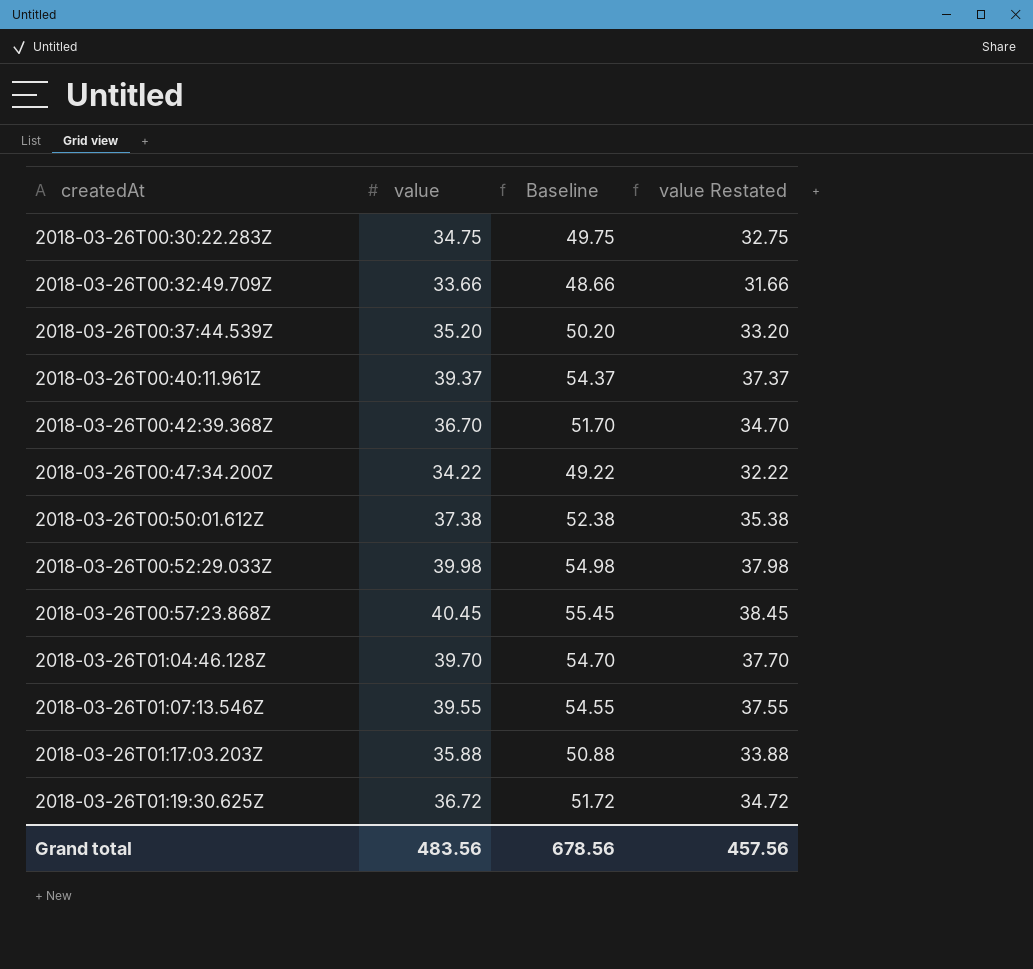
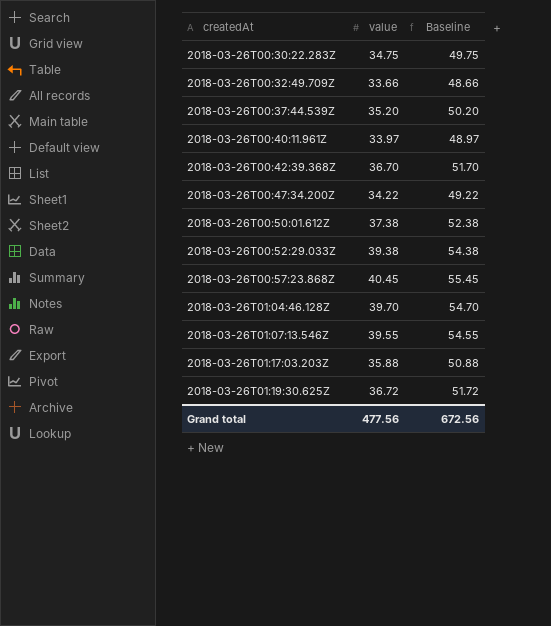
column value Restated | formula: [value] - 2 -> none
2018-03-26T00:40:11.961Z | value: 39.37 -> 33.97
2018-03-26T00:40:11.961Z | Baseline: 54.37 -> 48.97
2018-03-26T00:52:29.033Z | value: 39.98 -> 39.38
2018-03-26T00:52:29.033Z | Baseline: 54.98 -> 54.38
Grand total | value: 483.56 -> 477.56
Grand total | Baseline: 678.56 -> 672.56

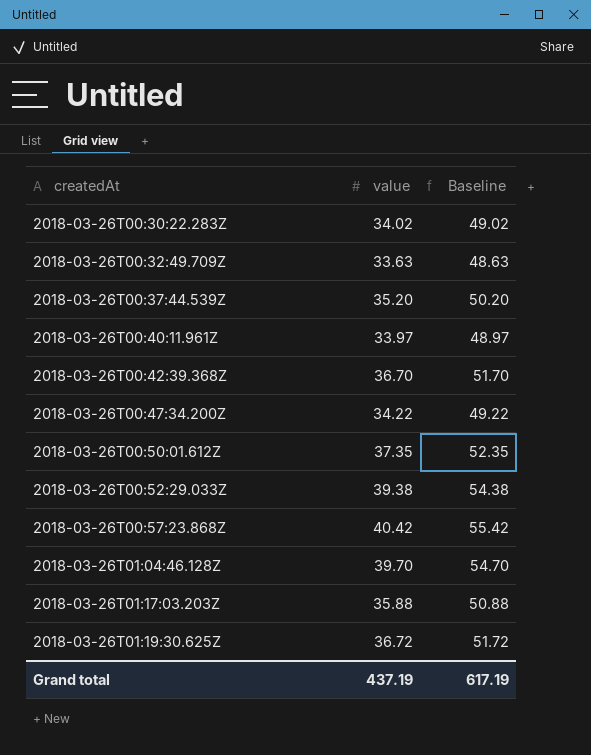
row 2018-03-26T01:07:13.546Z: 39.55 | 54.55 -> none
2018-03-26T00:30:22.283Z | value: 34.75 -> 34.02
2018-03-26T00:30:22.283Z | Baseline: 49.75 -> 49.02
2018-03-26T00:32:49.709Z | value: 33.66 -> 33.63
2018-03-26T00:32:49.709Z | Baseline: 48.66 -> 48.63
2018-03-26T00:50:01.612Z | value: 37.38 -> 37.35
2018-03-26T00:50:01.612Z | Baseline: 52.38 -> 52.35
2018-03-26T00:57:23.868Z | value: 40.45 -> 40.42
2018-03-26T00:57:23.868Z | Baseline: 55.45 -> 55.42
Grand total | value: 477.56 -> 437.19
Grand total | Baseline: 672.56 -> 617.19

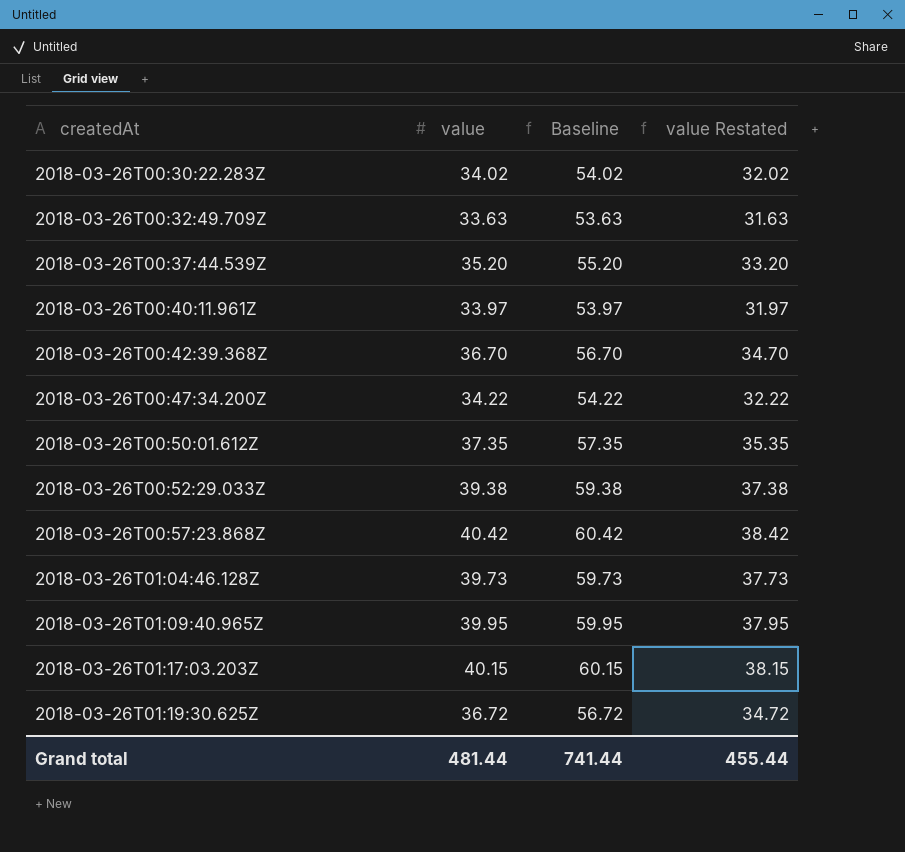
column Baseline | formula: [value] + 15 -> [value] + 20
column value Restated | formula: none -> [value] - 2
2018-03-26T01:04:46.128Z | value: 39.70 -> 39.73
row 2018-03-26T01:09:40.965Z: none -> 39.95 | 59.95 | 37.95
2018-03-26T01:17:03.203Z | value: 35.88 -> 40.15
Grand total | value: 437.19 -> 481.44
Grand total | Baseline: 617.19 -> 741.44

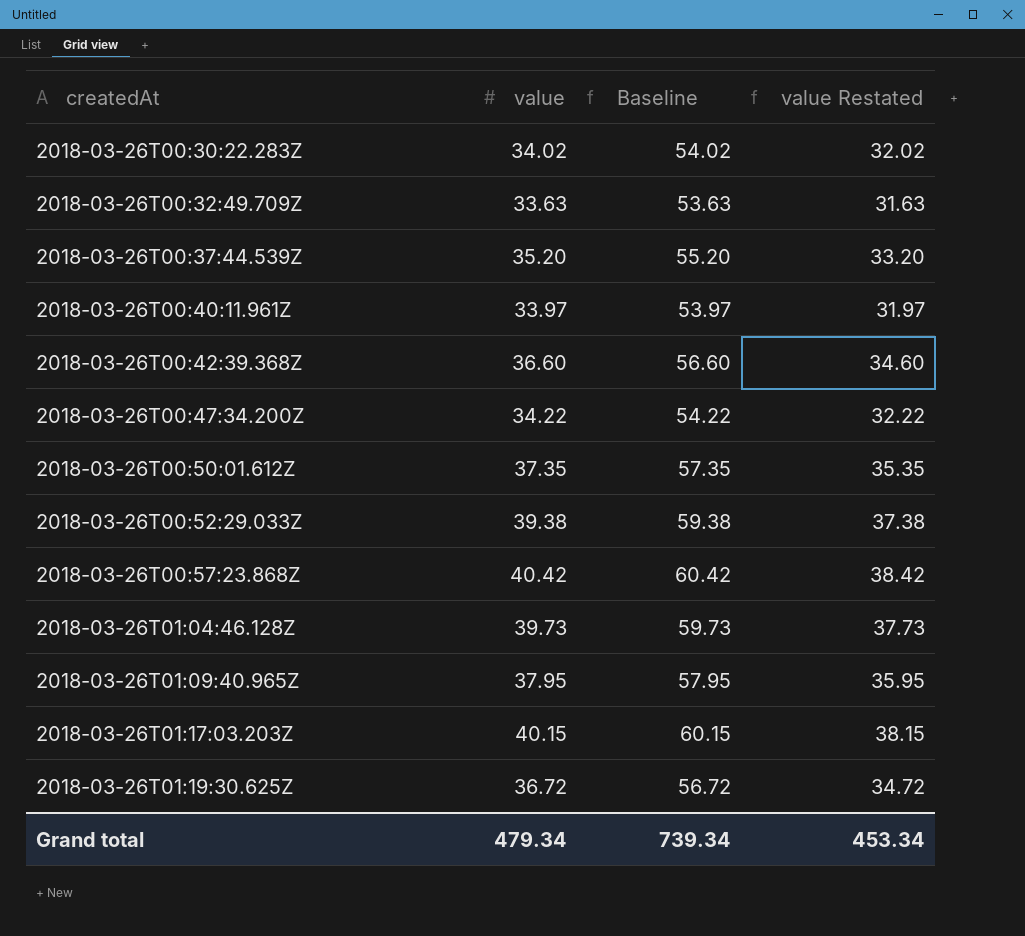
2018-03-26T00:42:39.368Z | value: 36.70 -> 36.60
2018-03-26T00:42:39.368Z | Baseline: 56.70 -> 56.60
2018-03-26T00:42:39.368Z | value Restated: 34.70 -> 34.60
2018-03-26T01:09:40.965Z | value: 39.95 -> 37.95
2018-03-26T01:09:40.965Z | Baseline: 59.95 -> 57.95
2018-03-26T01:09:40.965Z | value Restated: 37.95 -> 35.95
Grand total | value: 481.44 -> 479.34
Grand total | Baseline: 741.44 -> 739.34
Grand total | value Restated: 455.44 -> 453.34

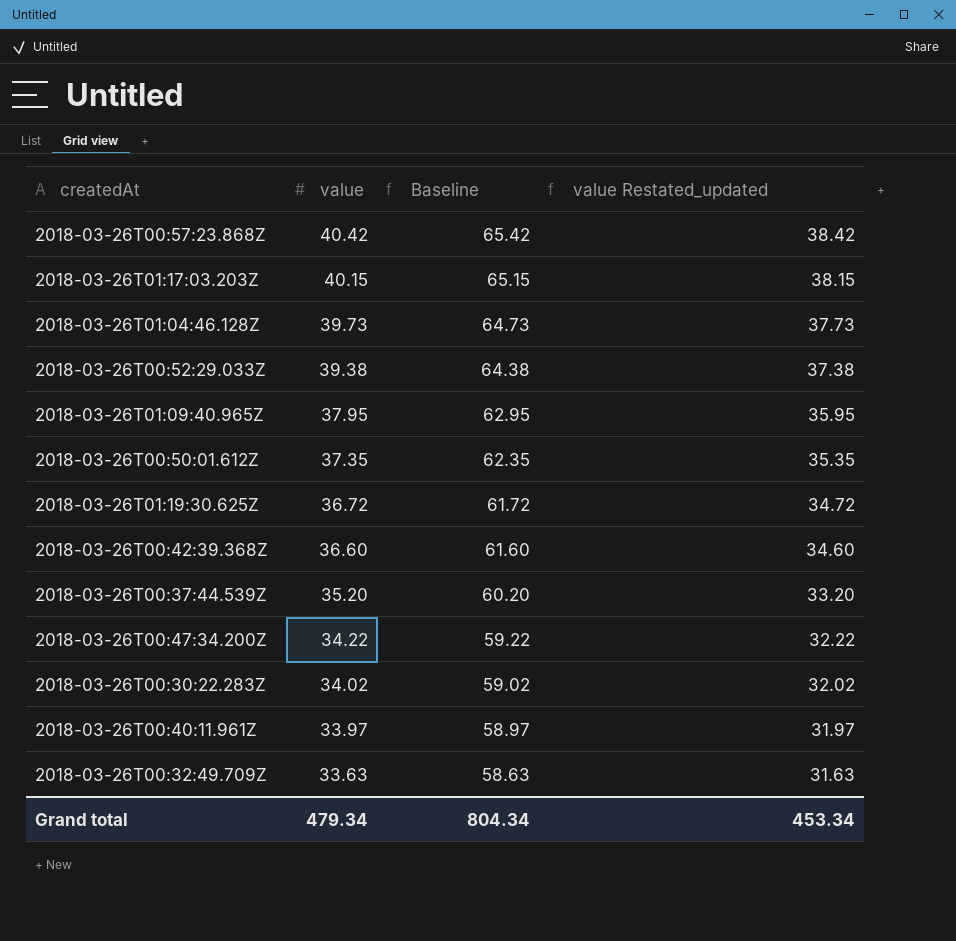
row order: createdAt ascending -> value descending
column Baseline | formula: [value] + 20 -> [value] + 25
column name: value Restated -> value Restated_updated
Grand total | Baseline: 739.34 -> 804.34

